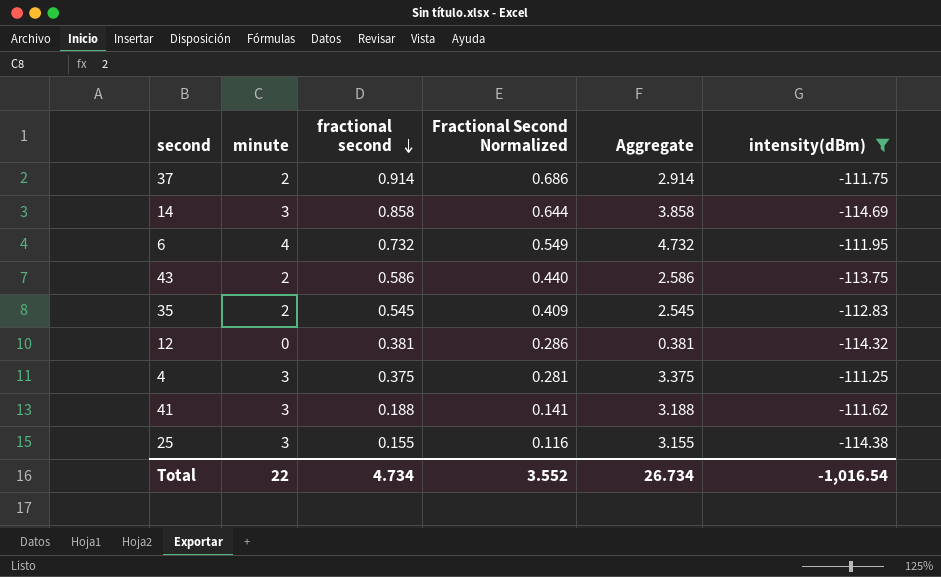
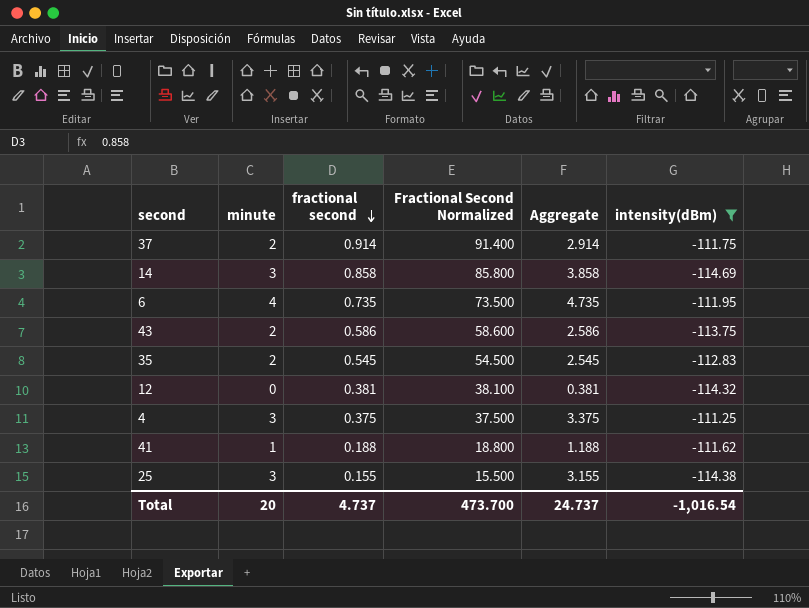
column Fractional Second Normalized | formula: [fractional second] * 0.75 -> [fractional second] * 100
6 | fractional second: 0.732 -> 0.735
6 | Aggregate: 4.732 -> 4.735
41 | minute: 3 -> 1
41 | Aggregate: 3.188 -> 1.188
Total | minute: 22 -> 20
Total | fractional second: 4.734 -> 4.737
Total | Fractional Second Normalized: 3.552 -> 473.700
Total | Aggregate: 26.734 -> 24.737

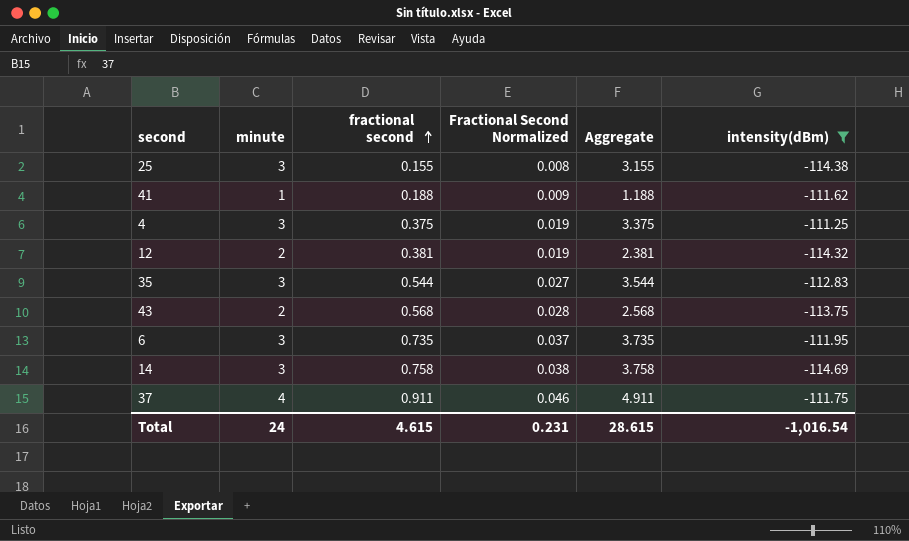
row order: fractional second descending -> fractional second ascending
column Fractional Second Normalized | formula: [fractional second] * 100 -> [fractional second] * 0.05
12 | minute: 0 -> 2
12 | Aggregate: 0.381 -> 2.381
35 | minute: 2 -> 3
35 | fractional second: 0.545 -> 0.544
35 | Aggregate: 2.545 -> 3.544
43 | fractional second: 0.586 -> 0.568
43 | Aggregate: 2.586 -> 2.568
6 | minute: 4 -> 3
6 | Aggregate: 4.735 -> 3.735
14 | fractional second: 0.858 -> 0.758
14 | Aggregate: 3.858 -> 3.758
37 | minute: 2 -> 4
37 | fractional second: 0.914 -> 0.911
37 | Aggregate: 2.914 -> 4.911
Total | minute: 20 -> 24
Total | fractional second: 4.737 -> 4.615
Total | Fractional Second Normalized: 473.700 -> 0.231
Total | Aggregate: 24.737 -> 28.615

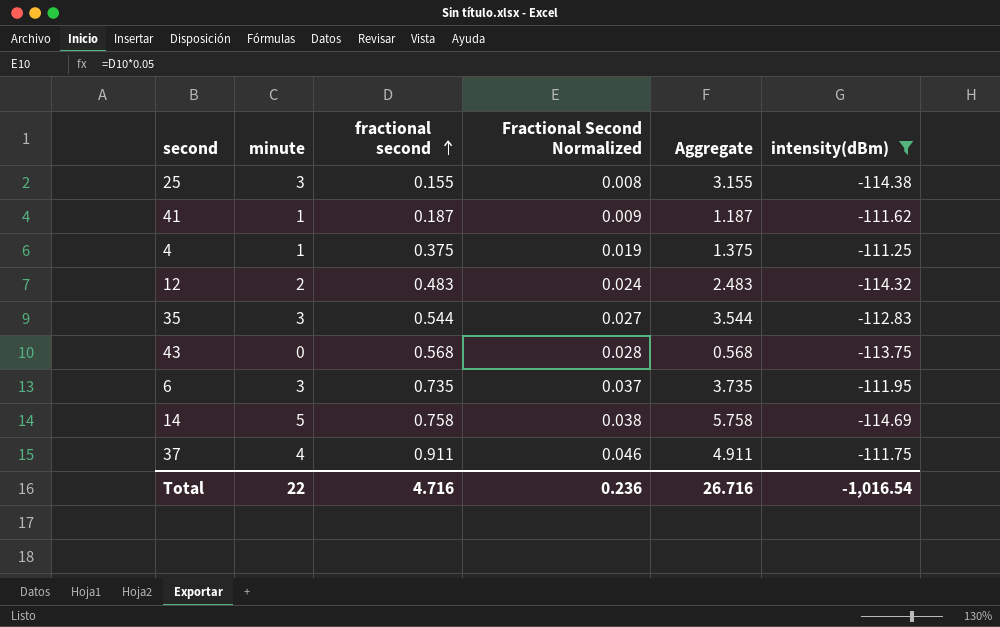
41 | fractional second: 0.188 -> 0.187
41 | Aggregate: 1.188 -> 1.187
4 | minute: 3 -> 1
4 | Aggregate: 3.375 -> 1.375
12 | fractional second: 0.381 -> 0.483
12 | Fractional Second Normalized: 0.019 -> 0.024
12 | Aggregate: 2.381 -> 2.483
43 | minute: 2 -> 0
43 | Aggregate: 2.568 -> 0.568
14 | minute: 3 -> 5
14 | Aggregate: 3.758 -> 5.758
Total | minute: 24 -> 22
Total | fractional second: 4.615 -> 4.716
Total | Fractional Second Normalized: 0.231 -> 0.236
Total | Aggregate: 28.615 -> 26.716

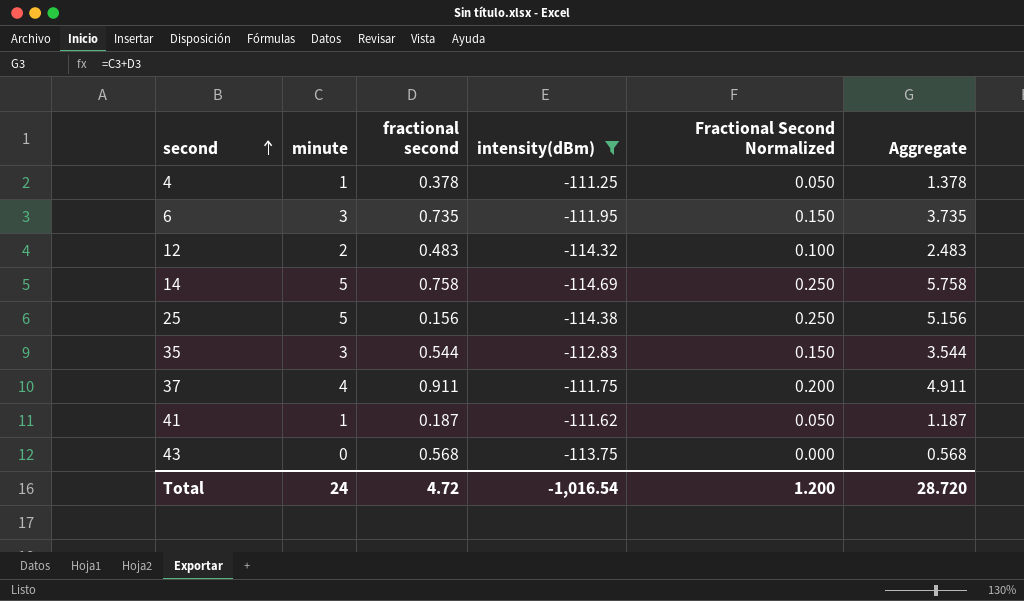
row order: fractional second ascending -> second ascending
column intensity(dBm) | position: 6 -> 4
column Fractional Second Normalized | formula: [fractional second] * 0.05 -> [minute] * 0.05
4 | fractional second: 0.375 -> 0.378
4 | Aggregate: 1.375 -> 1.378
25 | minute: 3 -> 5
25 | fractional second: 0.155 -> 0.156
25 | Aggregate: 3.155 -> 5.156
Total | minute: 22 -> 24
Total | fractional second: 4.716 -> 4.72
Total | Fractional Second Normalized: 0.236 -> 1.200
Total | Aggregate: 26.716 -> 28.720

